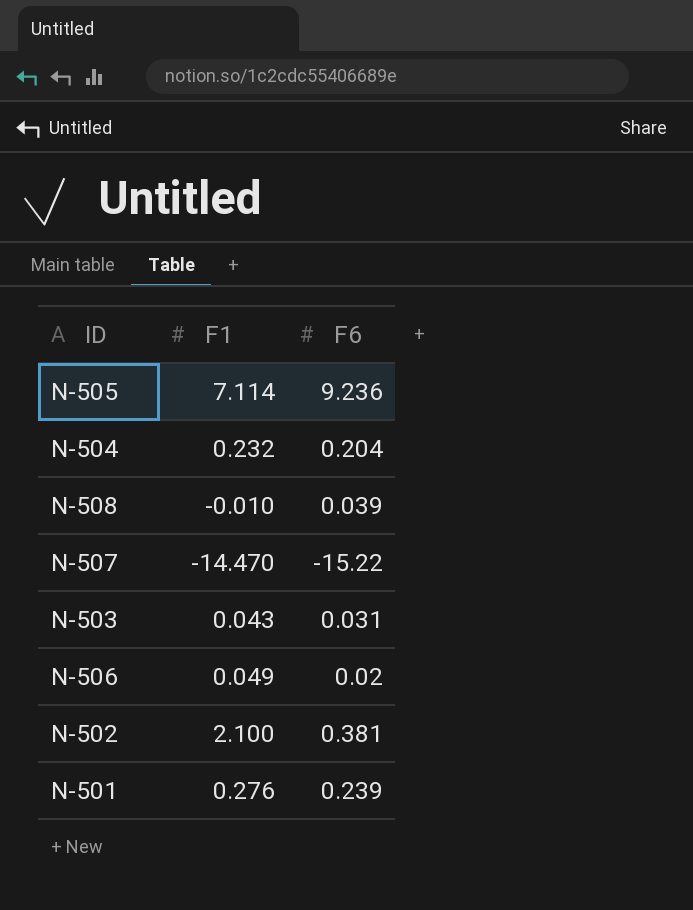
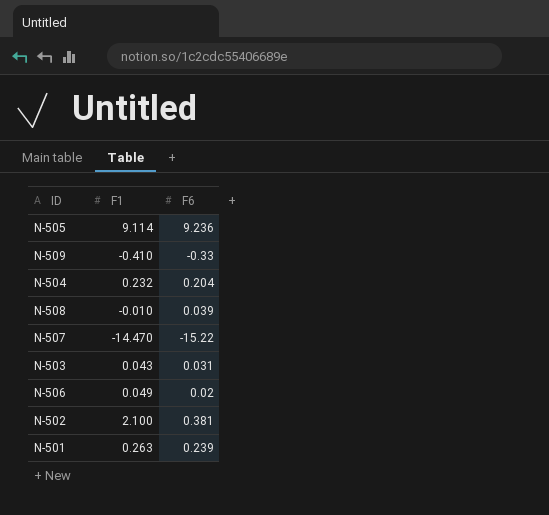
N-505 | F1: 7.114 -> 9.114
row N-509: none -> -0.410 | -0.33
N-501 | F1: 0.276 -> 0.263

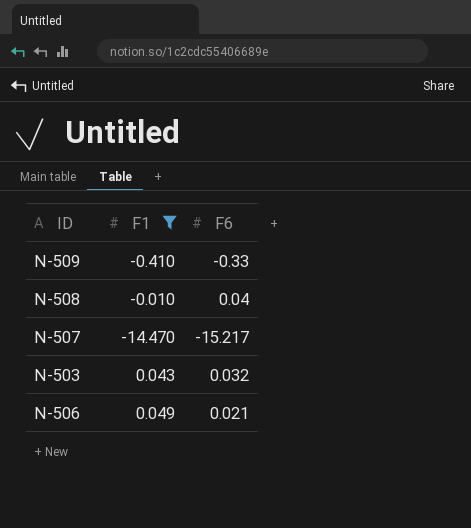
filter: none -> F1 <= 0.049
N-508 | F6: 0.039 -> 0.04
N-507 | F6: -15.22 -> -15.217
N-503 | F6: 0.031 -> 0.032
N-506 | F6: 0.02 -> 0.021

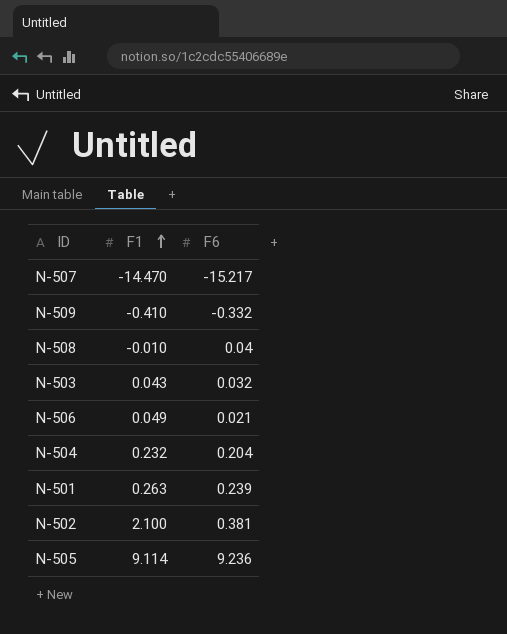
filter: F1 <= 0.049 -> none
row order: none -> F1 ascending
N-509 | F6: -0.33 -> -0.332

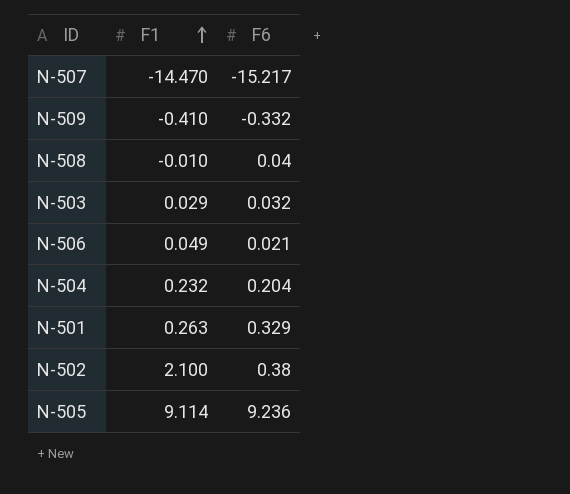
N-503 | F1: 0.043 -> 0.029
N-501 | F6: 0.239 -> 0.329
N-502 | F6: 0.381 -> 0.38

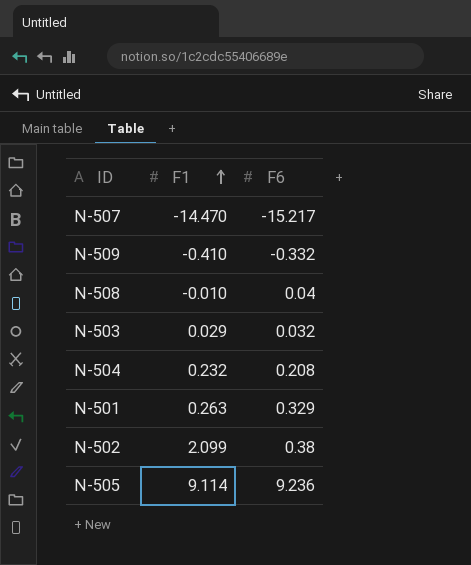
row N-506: 0.049 | 0.021 -> none
N-504 | F6: 0.204 -> 0.208
N-502 | F1: 2.100 -> 2.099

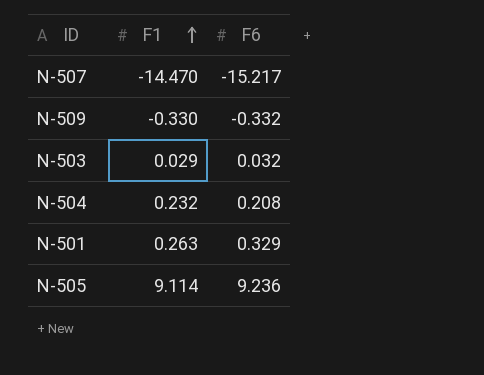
row N-508: -0.010 | 0.04 -> none
row N-502: 2.099 | 0.38 -> none
N-509 | F1: -0.410 -> -0.330

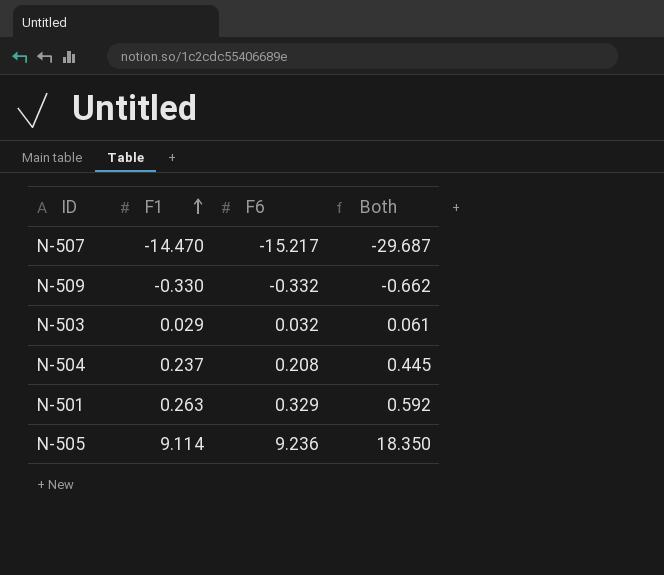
column Both | formula: none -> [F1] + [F6]
N-504 | F1: 0.232 -> 0.237

